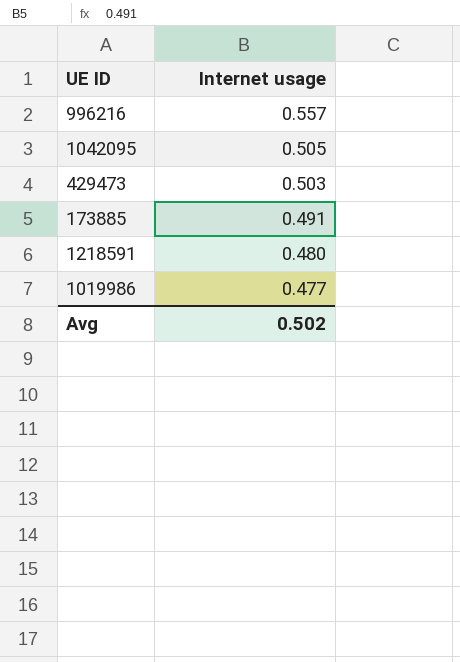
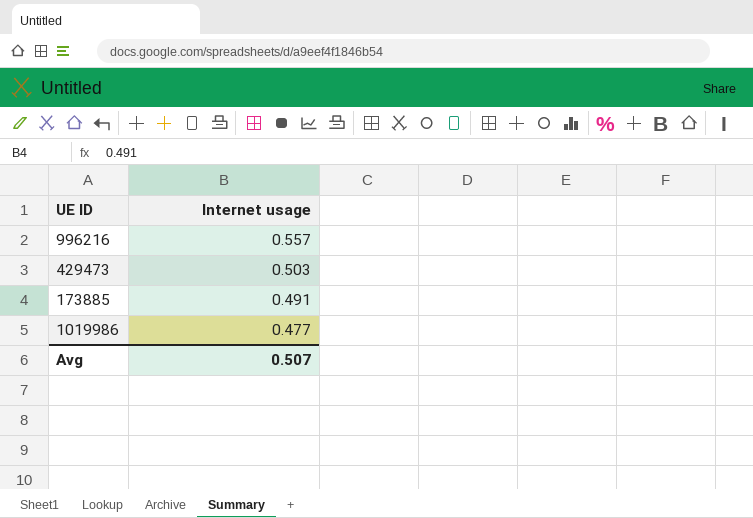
row 1042095: 0.505 -> none
row 1218591: 0.480 -> none
Avg | Internet usage: 0.502 -> 0.507

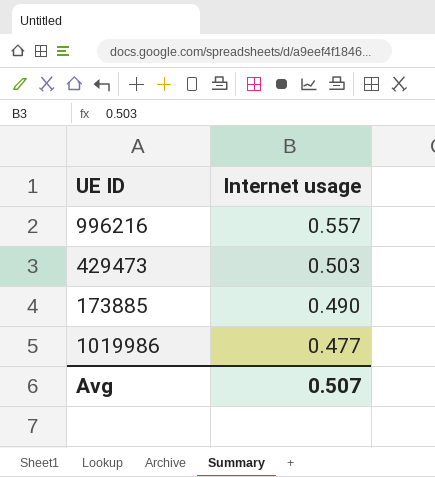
173885 | Internet usage: 0.491 -> 0.490

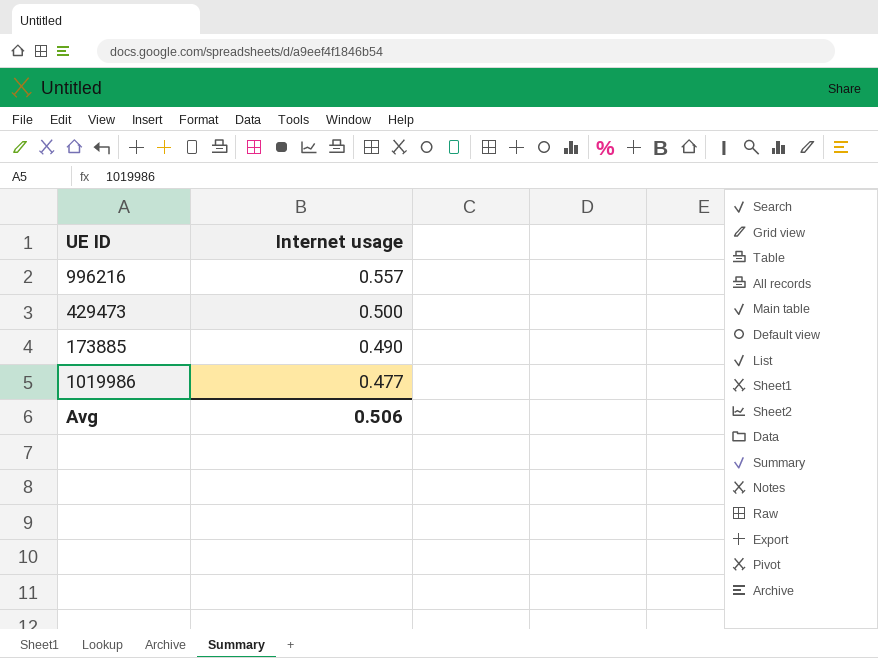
429473 | Internet usage: 0.503 -> 0.500
Avg | Internet usage: 0.507 -> 0.506

